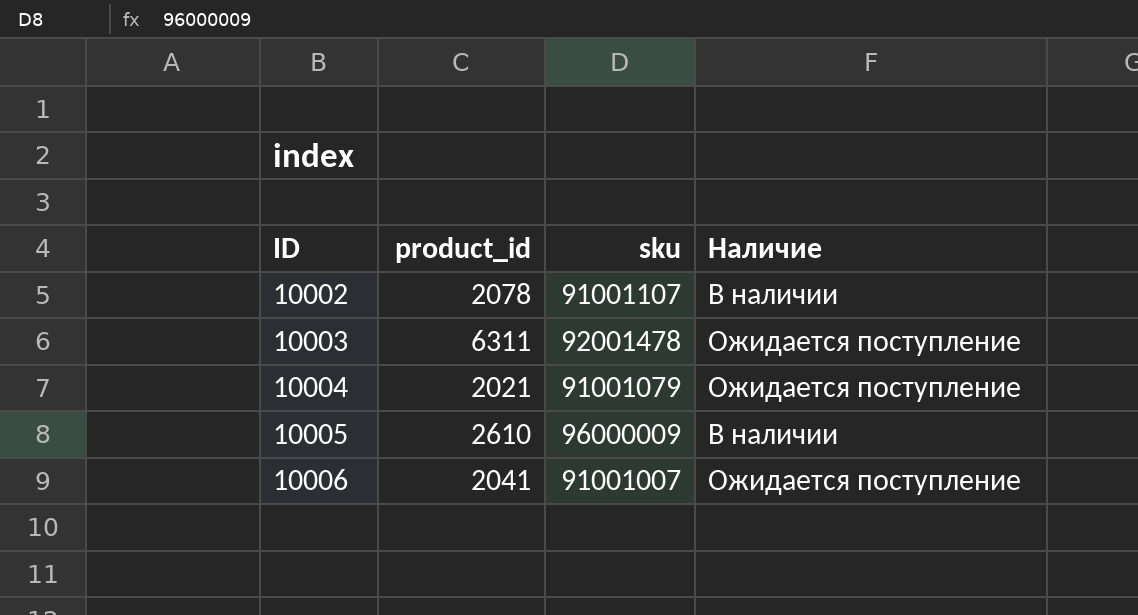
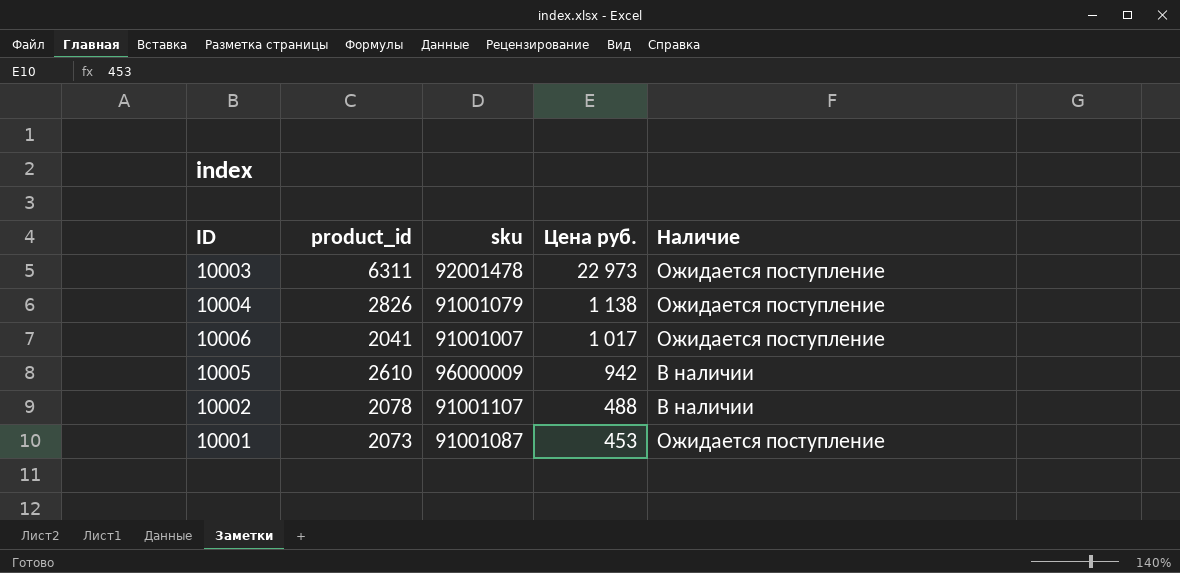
row order: ID ascending -> Цена руб. descending
column Цена руб. | position: none -> 4
10004 | product_id: 2021 -> 2826
row 10001: none -> 2073 | 91001087 | 453 | Ожидается поступление

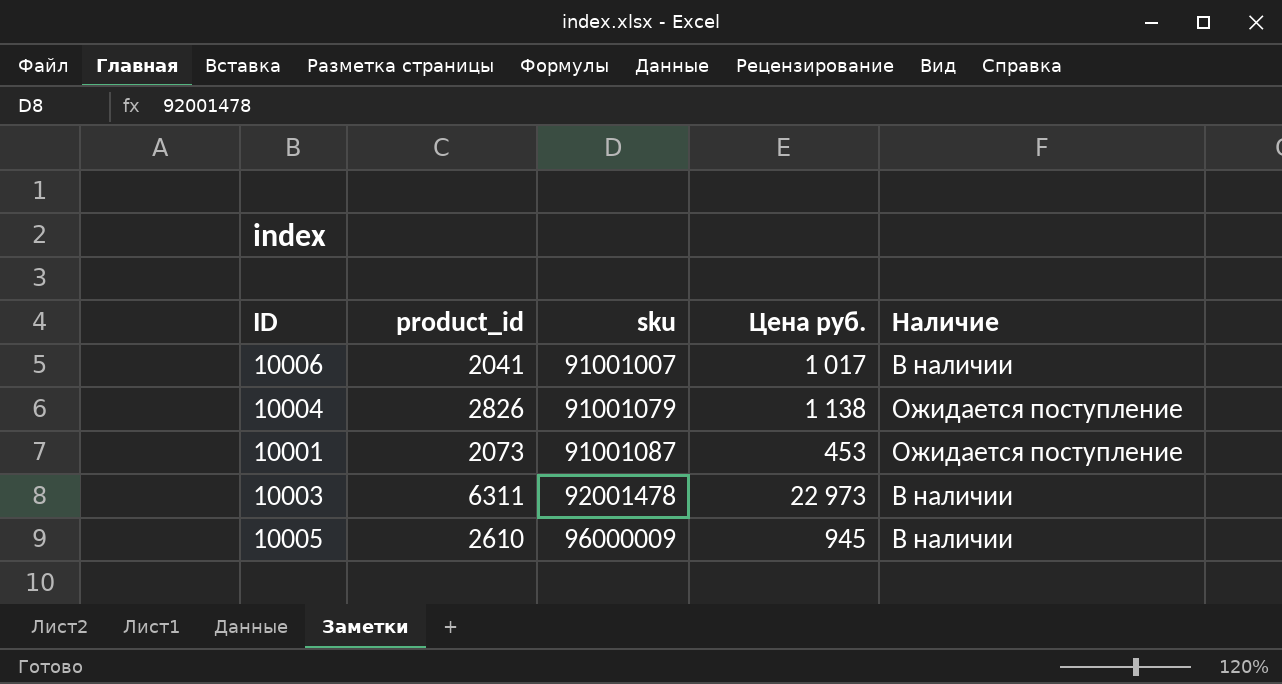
row order: Цена руб. descending -> sku ascending
row 10002: 2078 | 91001107 | 488 | В наличии -> none
10006 | Наличие: Ожидается поступление -> В наличии
10003 | Наличие: Ожидается поступление -> В наличии
10005 | Цена руб.: 942 -> 945

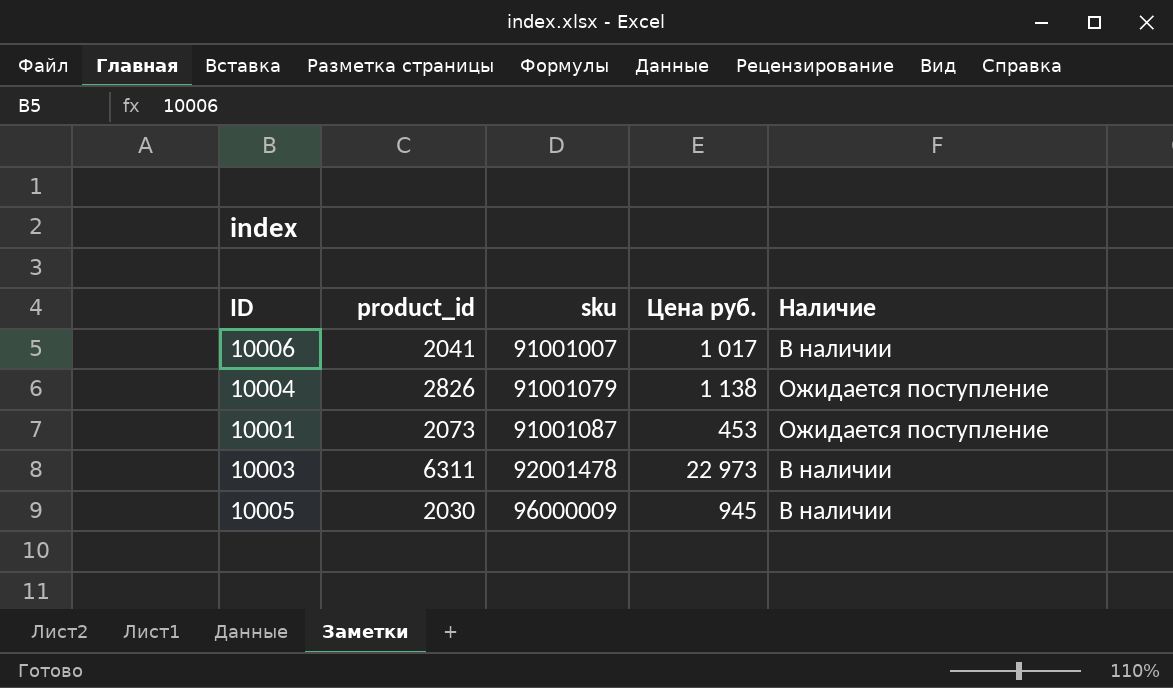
10005 | product_id: 2610 -> 2030

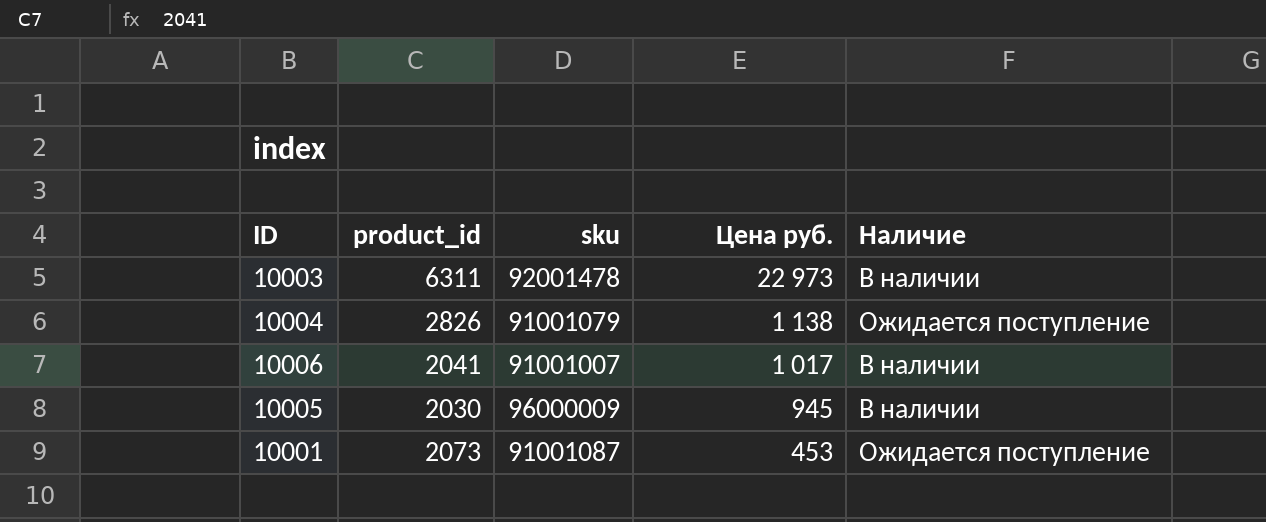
row order: sku ascending -> Цена руб. descending

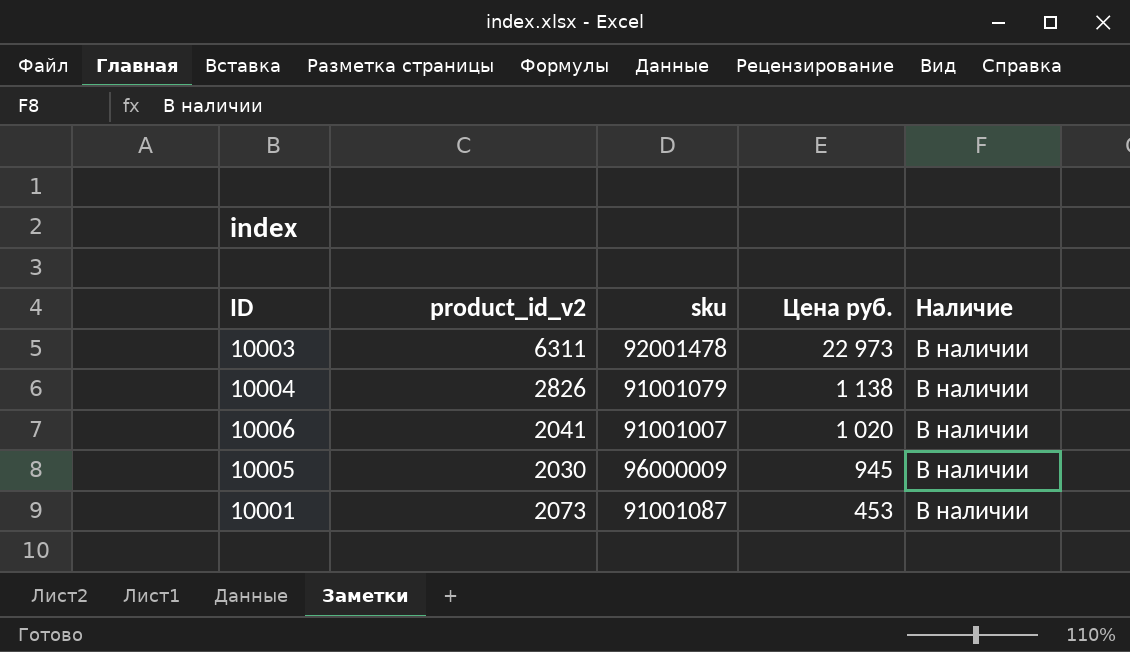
column name: product_id -> product_id_v2
10004 | Наличие: Ожидается поступление -> В наличии
10006 | Цена руб.: 1 017 -> 1 020
10001 | Наличие: Ожидается поступление -> В наличии

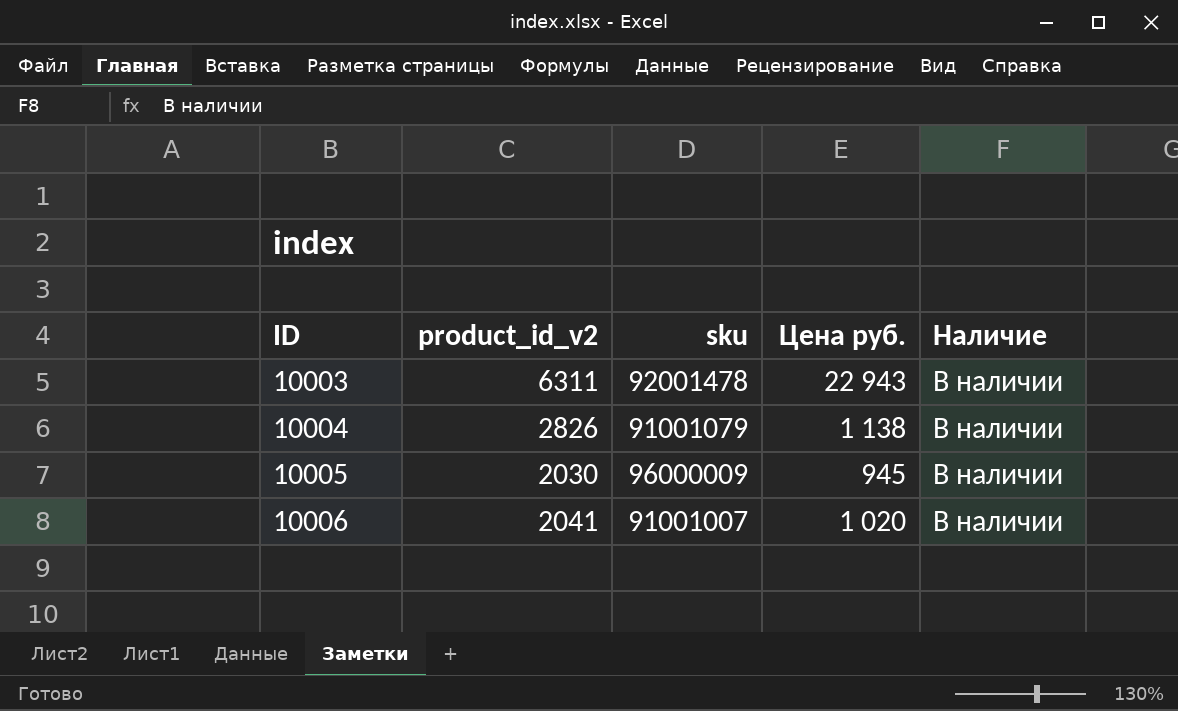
row order: Цена руб. descending -> ID ascending
row 10001: 2073 | 91001087 | 453 | В наличии -> none
10003 | Цена руб.: 22 973 -> 22 943

